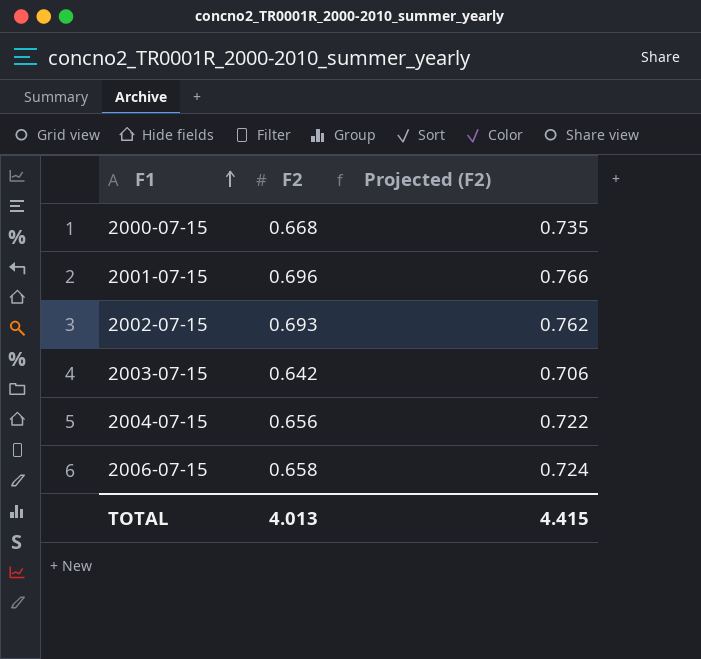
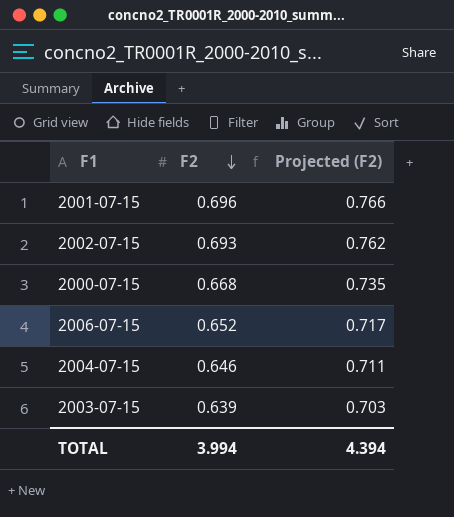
row order: F1 ascending -> F2 descending
2006-07-15 | F2: 0.658 -> 0.652
2006-07-15 | Projected (F2): 0.724 -> 0.717
2004-07-15 | F2: 0.656 -> 0.646
2004-07-15 | Projected (F2): 0.722 -> 0.711
2003-07-15 | F2: 0.642 -> 0.639
2003-07-15 | Projected (F2): 0.706 -> 0.703
TOTAL | F2: 4.013 -> 3.994
TOTAL | Projected (F2): 4.415 -> 4.394

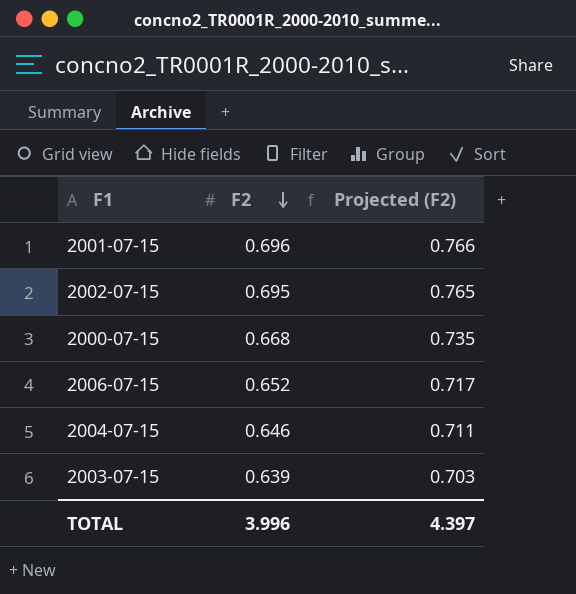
2002-07-15 | F2: 0.693 -> 0.695
2002-07-15 | Projected (F2): 0.762 -> 0.765
TOTAL | F2: 3.994 -> 3.996
TOTAL | Projected (F2): 4.394 -> 4.397

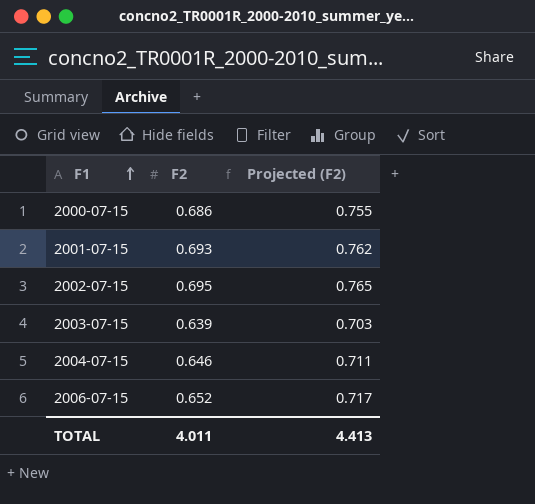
row order: F2 descending -> F1 ascending
2000-07-15 | F2: 0.668 -> 0.686
2000-07-15 | Projected (F2): 0.735 -> 0.755
2001-07-15 | F2: 0.696 -> 0.693
2001-07-15 | Projected (F2): 0.766 -> 0.762
TOTAL | F2: 3.996 -> 4.011
TOTAL | Projected (F2): 4.397 -> 4.413

